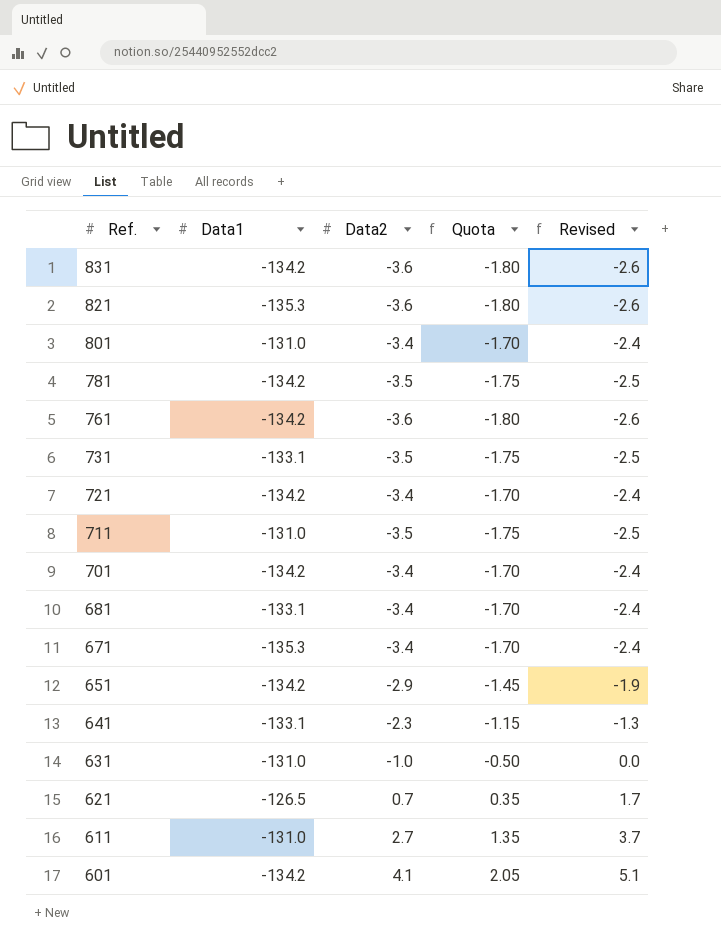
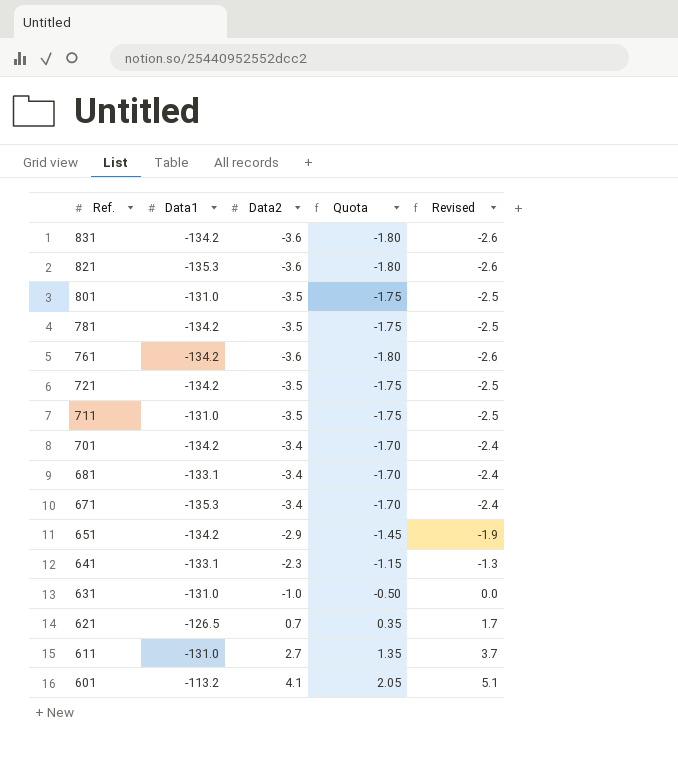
row 731: -133.1 | -3.5 | -1.75 | -2.5 -> none
801 | Data2: -3.4 -> -3.5
801 | Quota: -1.70 -> -1.75
801 | Revised: -2.4 -> -2.5
721 | Data2: -3.4 -> -3.5
721 | Quota: -1.70 -> -1.75
721 | Revised: -2.4 -> -2.5
601 | Data1: -134.2 -> -113.2

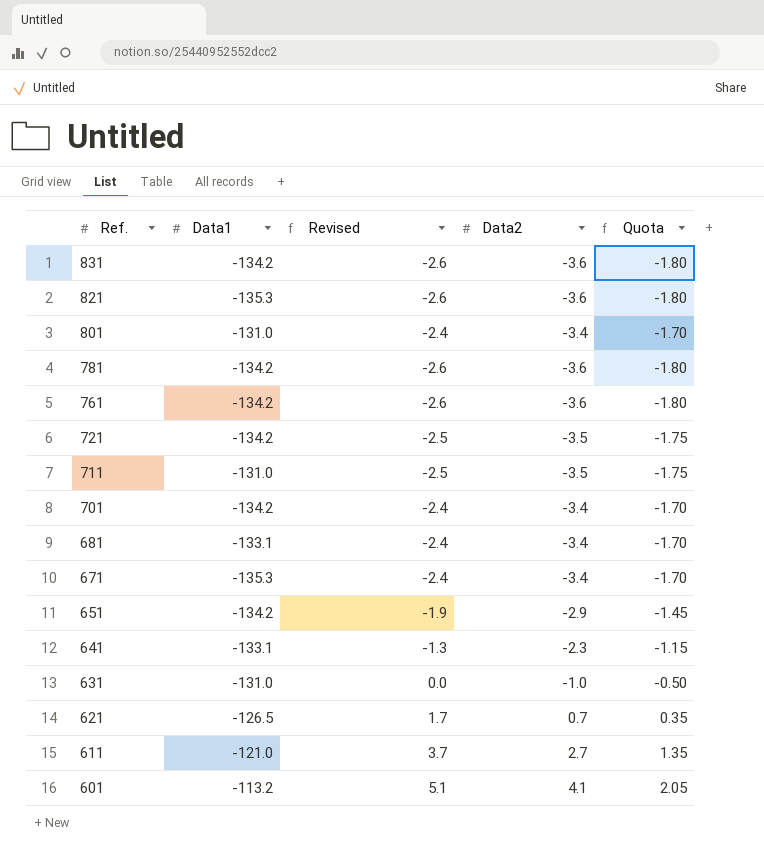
column Revised | position: 5 -> 3
801 | Revised: -2.5 -> -2.4
801 | Data2: -3.5 -> -3.4
801 | Quota: -1.75 -> -1.70
781 | Revised: -2.5 -> -2.6
781 | Data2: -3.5 -> -3.6
781 | Quota: -1.75 -> -1.80
611 | Data1: -131.0 -> -121.0

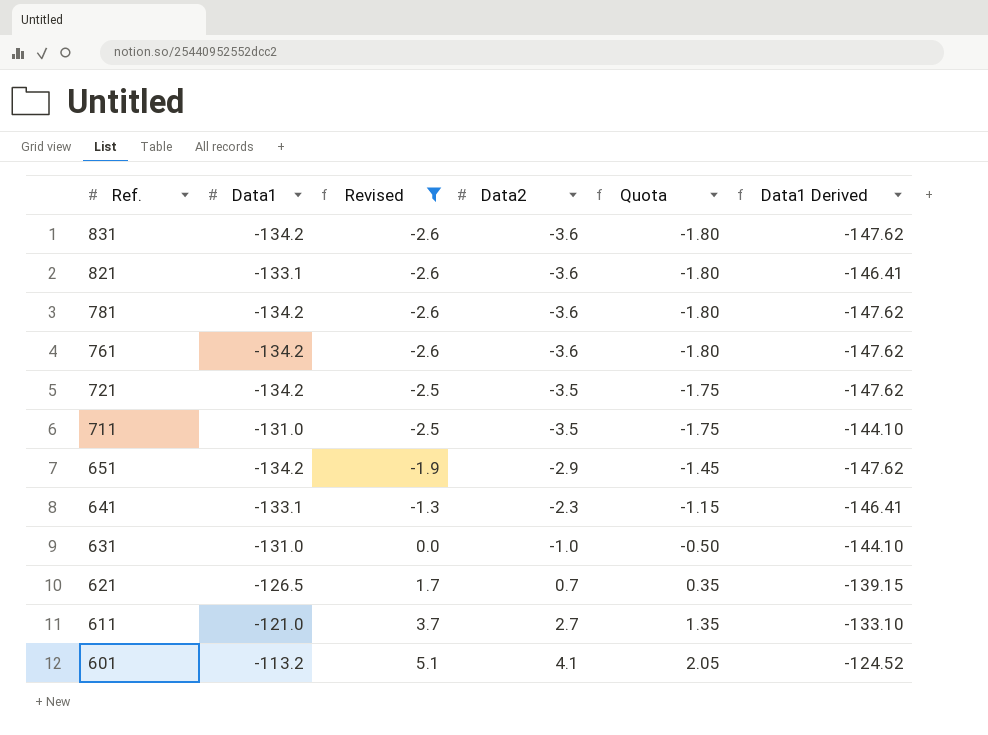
filter: none -> Revised != -2.4
column Data1 Derived | formula: none -> [Data1] * 1.1
821 | Data1: -135.3 -> -133.1

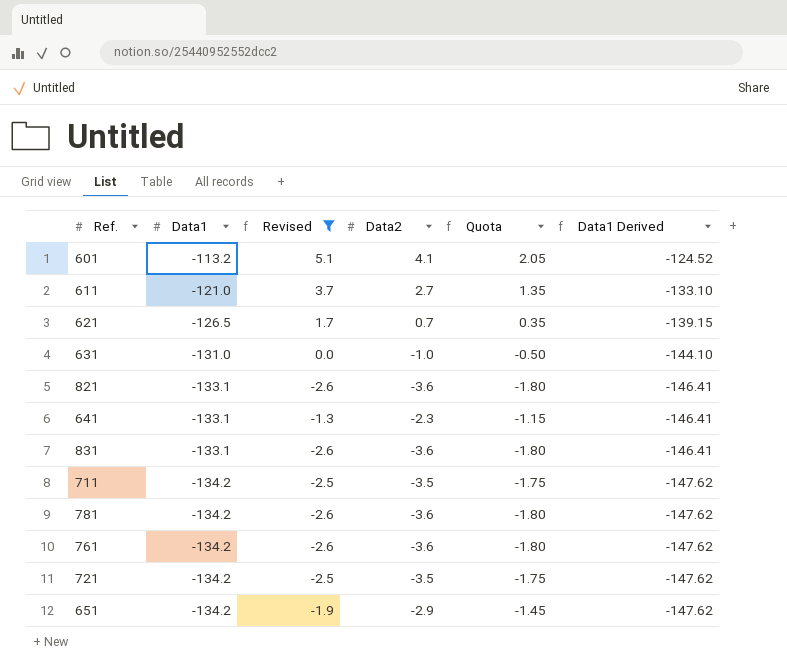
row order: Ref. descending -> Data1 descending
831 | Data1: -134.2 -> -133.1
831 | Data1 Derived: -147.62 -> -146.41
711 | Data1: -131.0 -> -134.2
711 | Data1 Derived: -144.10 -> -147.62

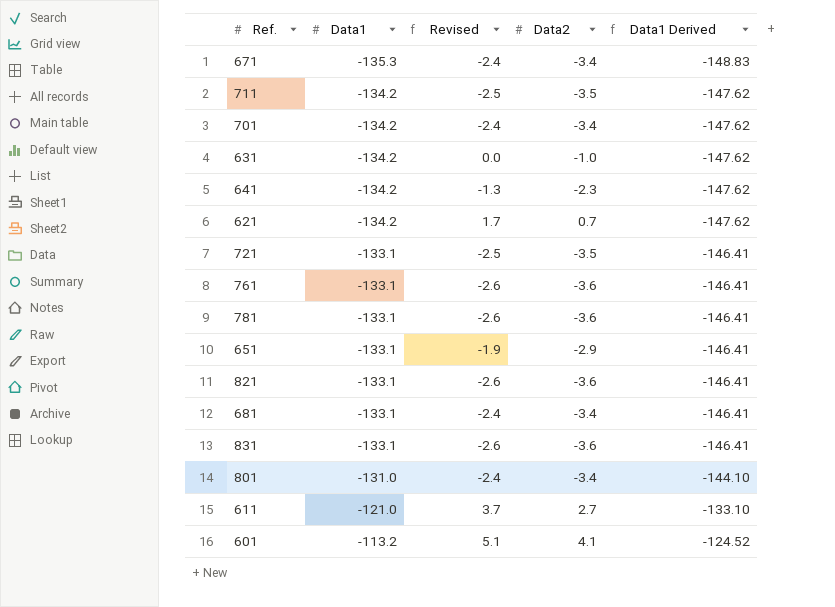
filter: Revised != -2.4 -> none
row order: Data1 descending -> Data1 ascending
column Quota | formula: [Data2] * 0.5 -> none
631 | Data1: -131.0 -> -134.2
631 | Data1 Derived: -144.10 -> -147.62
641 | Data1: -133.1 -> -134.2
641 | Data1 Derived: -146.41 -> -147.62
621 | Data1: -126.5 -> -134.2
621 | Data1 Derived: -139.15 -> -147.62
721 | Data1: -134.2 -> -133.1
721 | Data1 Derived: -147.62 -> -146.41
761 | Data1: -134.2 -> -133.1
761 | Data1 Derived: -147.62 -> -146.41
781 | Data1: -134.2 -> -133.1
781 | Data1 Derived: -147.62 -> -146.41
651 | Data1: -134.2 -> -133.1
651 | Data1 Derived: -147.62 -> -146.41

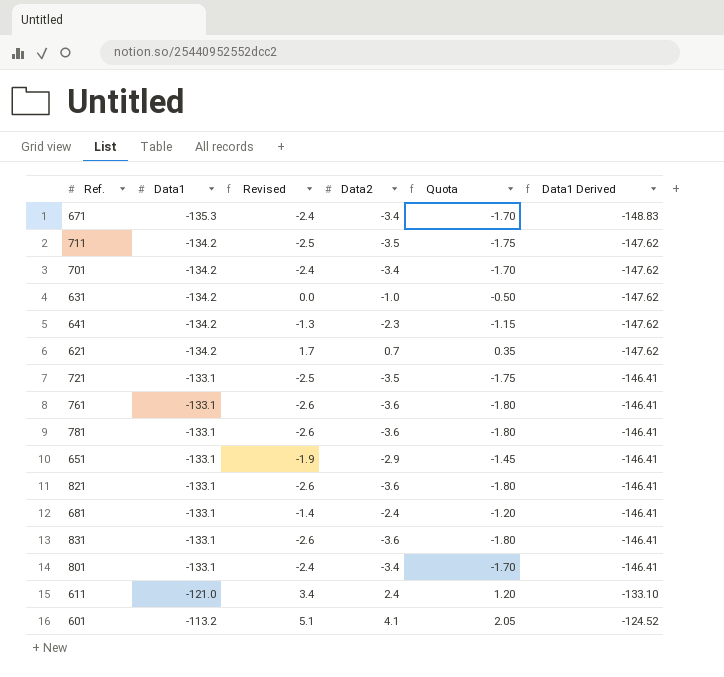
column Quota | formula: none -> [Data2] * 0.5
681 | Revised: -2.4 -> -1.4
681 | Data2: -3.4 -> -2.4
801 | Data1: -131.0 -> -133.1
801 | Data1 Derived: -144.10 -> -146.41
611 | Revised: 3.7 -> 3.4
611 | Data2: 2.7 -> 2.4

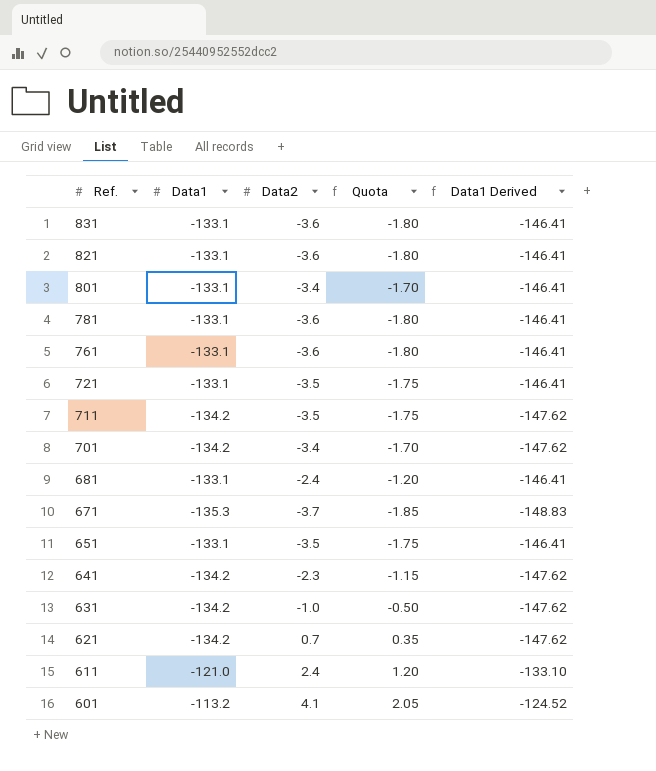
row order: Data1 ascending -> Ref. descending
column Revised | formula: [Data2] + 1 -> none
671 | Data2: -3.4 -> -3.7
671 | Quota: -1.70 -> -1.85
651 | Data2: -2.9 -> -3.5
651 | Quota: -1.45 -> -1.75

